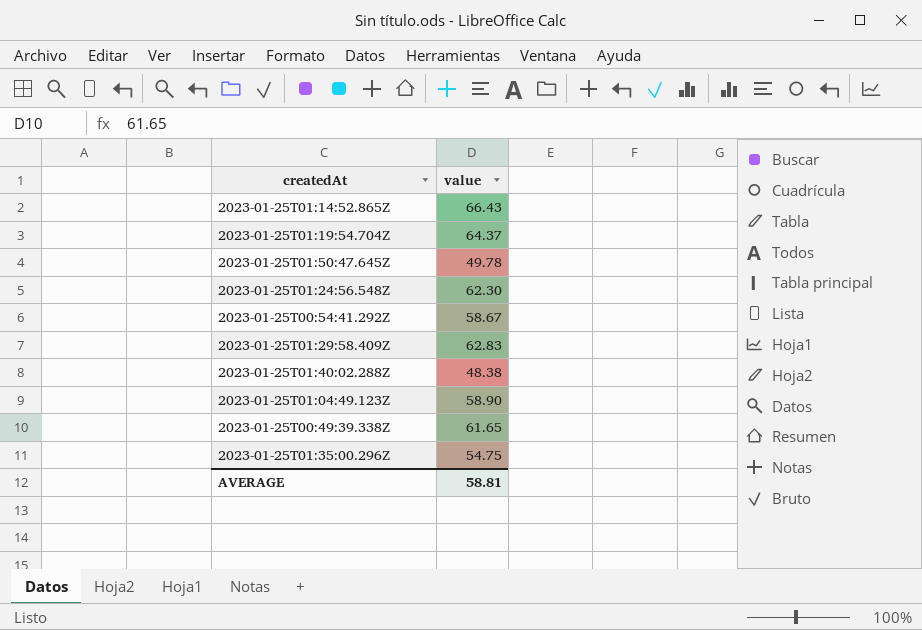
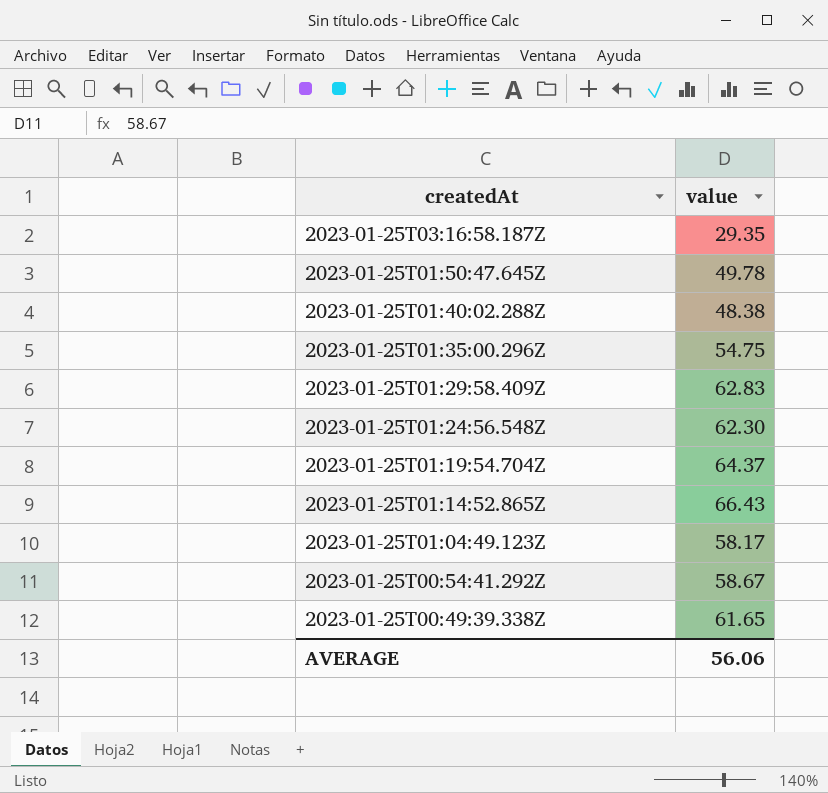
row order: none -> createdAt descending
row 2023-01-25T03:16:58.187Z: none -> 29.35
2023-01-25T01:04:49.123Z | value: 58.90 -> 58.17
AVERAGE | value: 58.81 -> 56.06

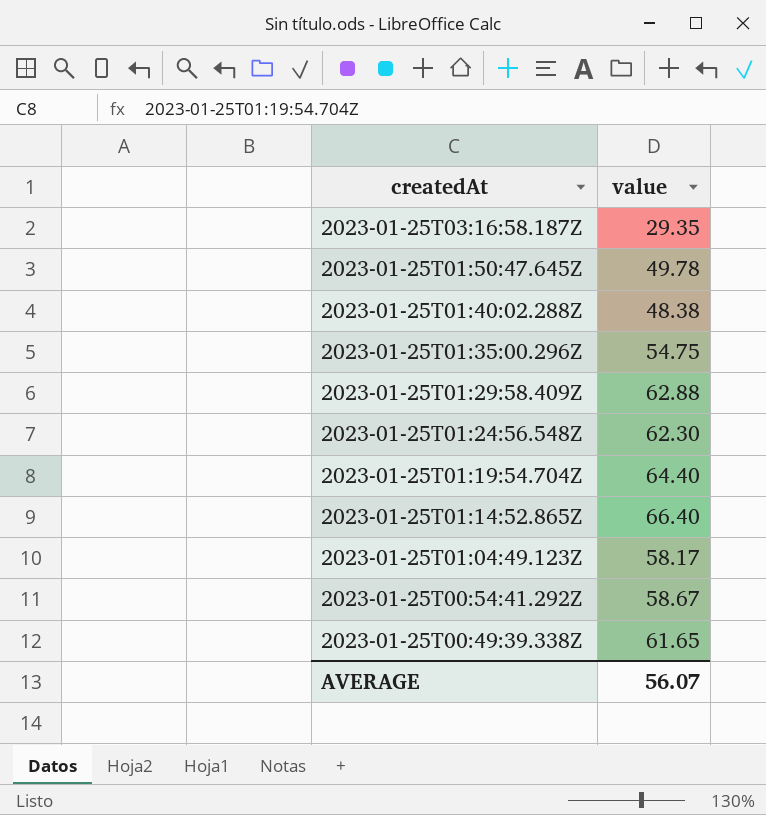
2023-01-25T01:29:58.409Z | value: 62.83 -> 62.88
2023-01-25T01:19:54.704Z | value: 64.37 -> 64.40
2023-01-25T01:14:52.865Z | value: 66.43 -> 66.40
AVERAGE | value: 56.06 -> 56.07

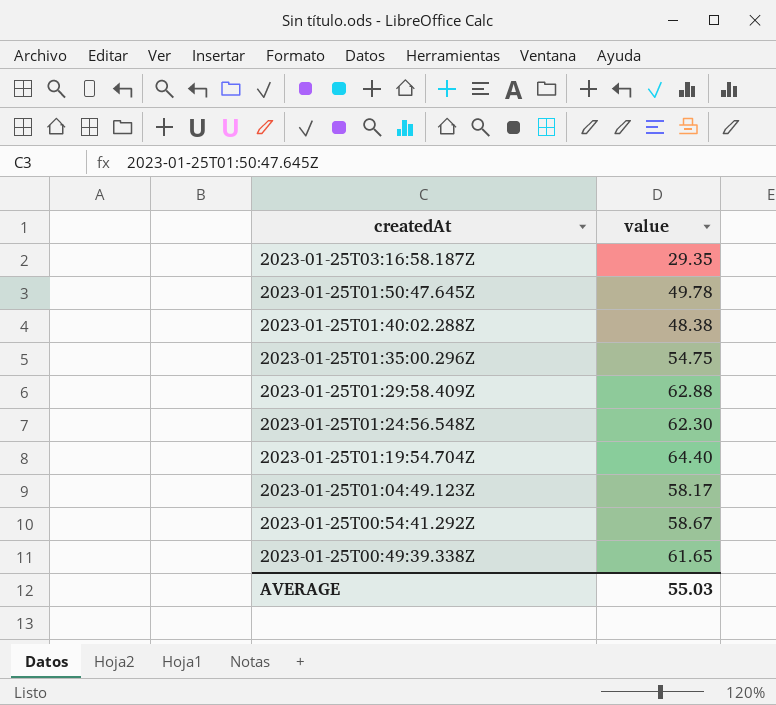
row 2023-01-25T01:14:52.865Z: 66.40 -> none
AVERAGE | value: 56.07 -> 55.03

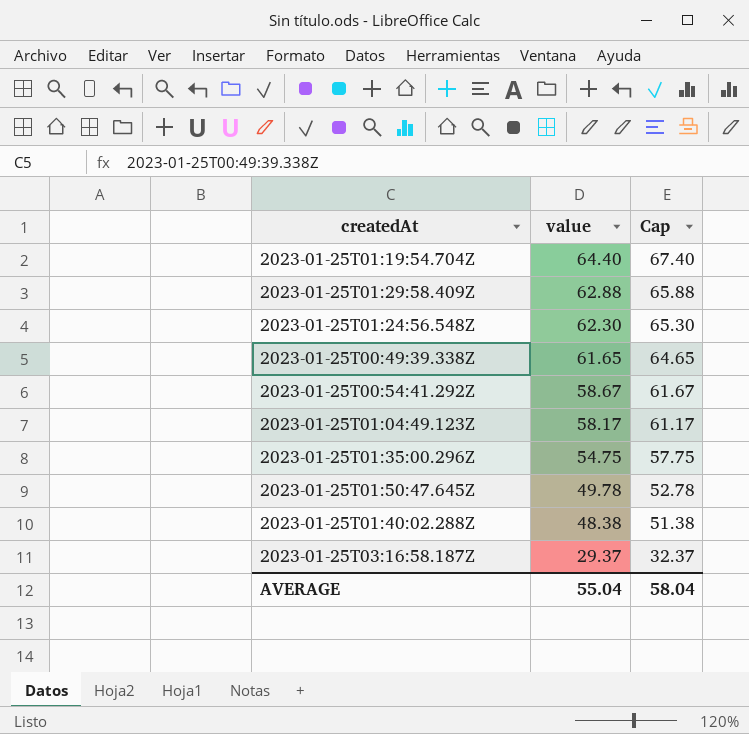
row order: createdAt descending -> value descending
column Cap | formula: none -> [value] + 3
2023-01-25T03:16:58.187Z | value: 29.35 -> 29.37
AVERAGE | value: 55.03 -> 55.04

